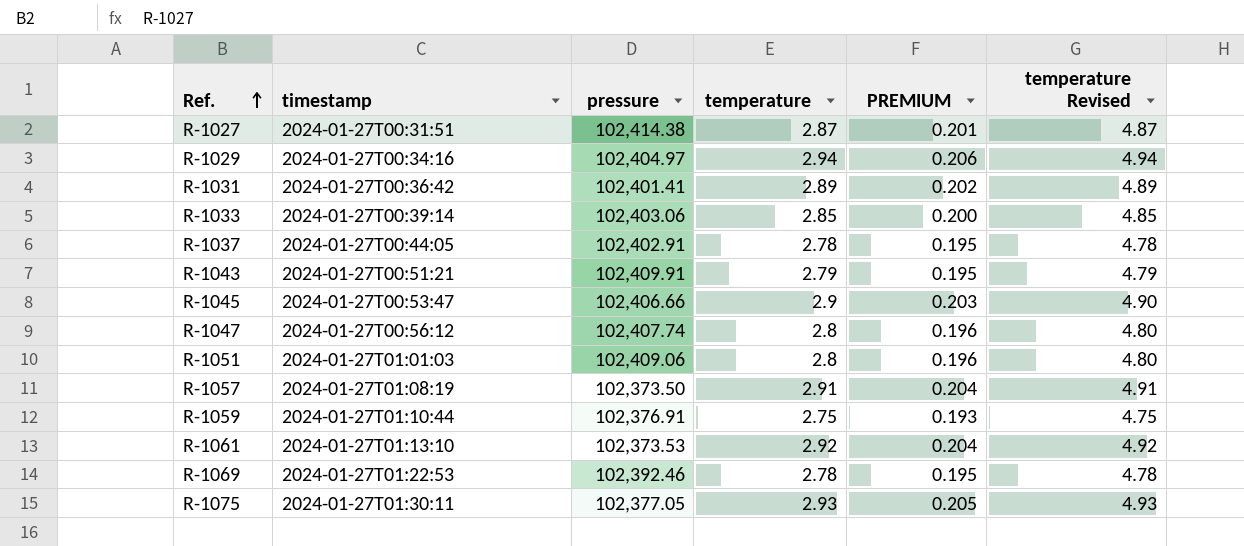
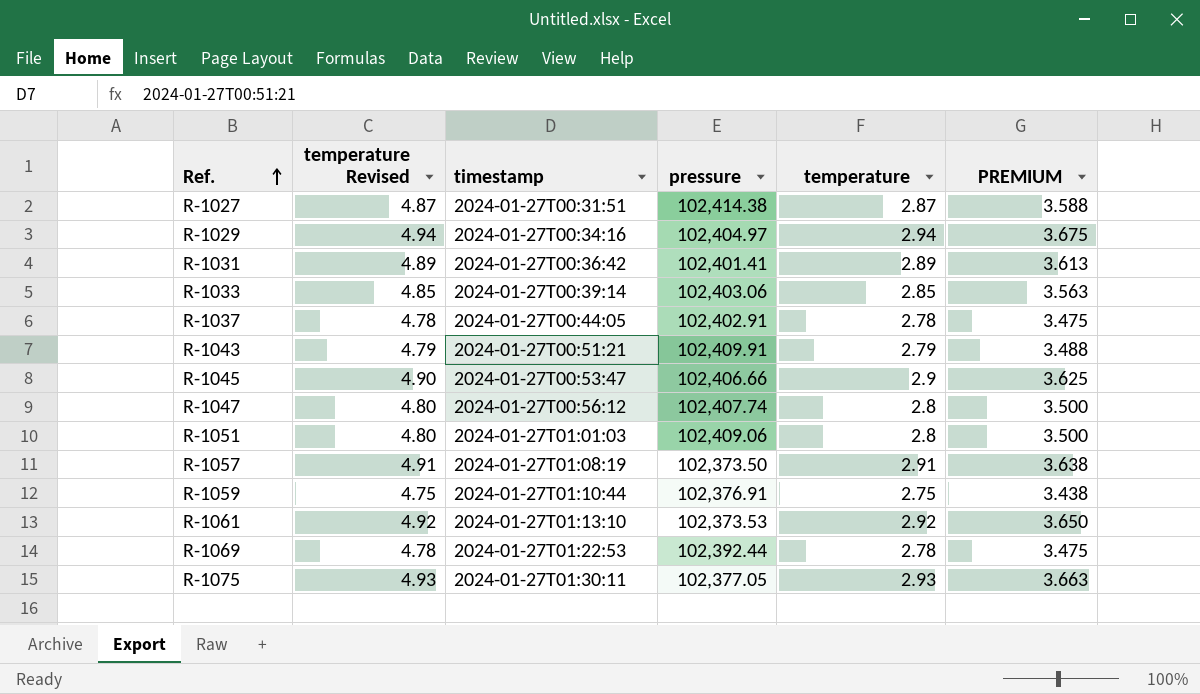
column temperature Revised | position: 6 -> 2
column PREMIUM | formula: [temperature] * 0.07 -> [temperature] * 1.25
R-1069 | pressure: 102,392.46 -> 102,392.44

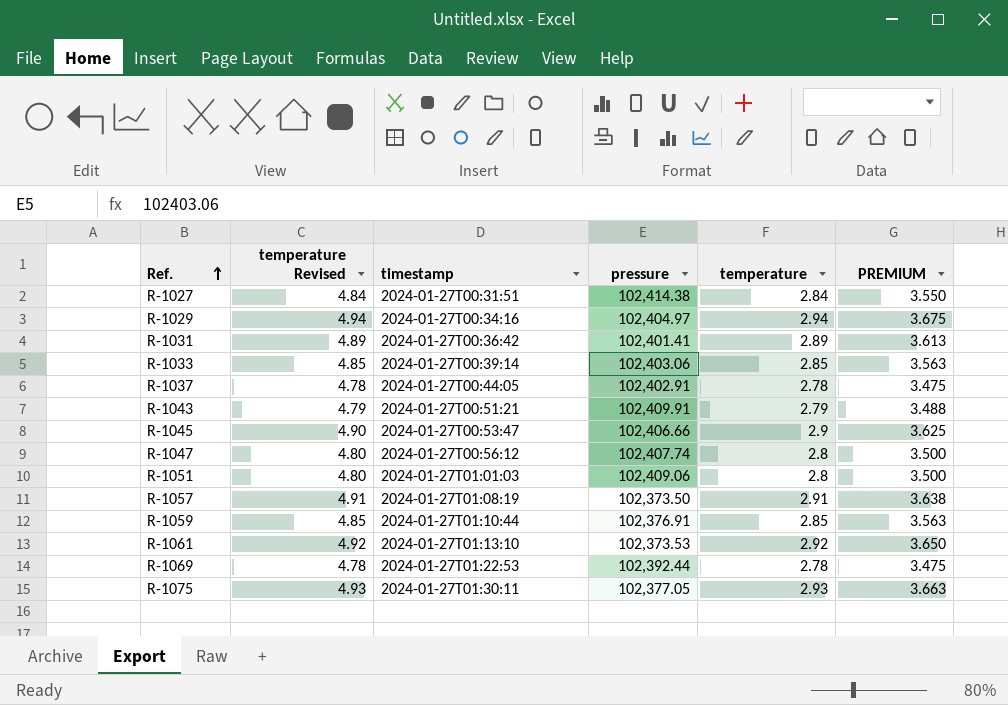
R-1027 | temperature Revised: 4.87 -> 4.84
R-1027 | temperature: 2.87 -> 2.84
R-1027 | PREMIUM: 3.588 -> 3.550
R-1059 | temperature Revised: 4.75 -> 4.85
R-1059 | temperature: 2.75 -> 2.85
R-1059 | PREMIUM: 3.438 -> 3.563

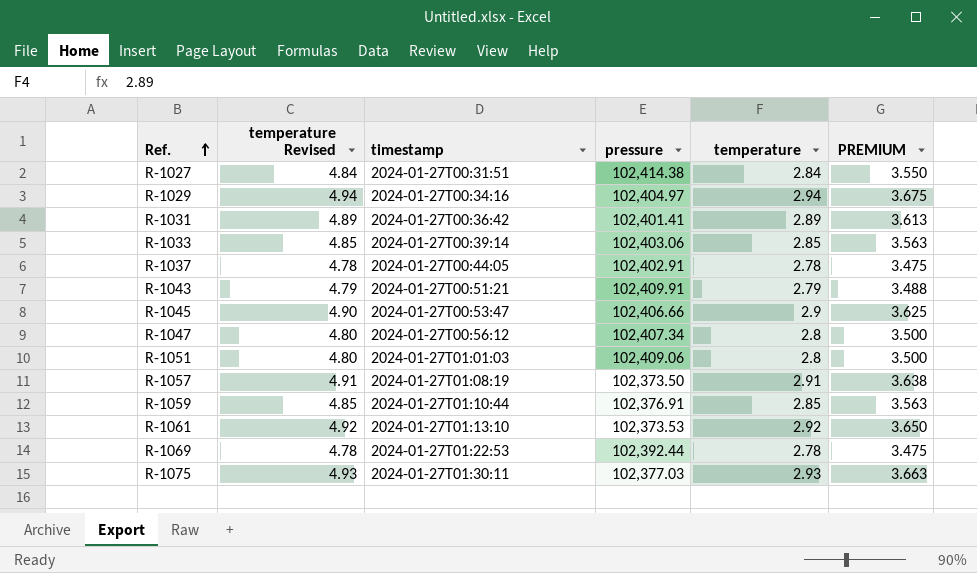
R-1047 | pressure: 102,407.74 -> 102,407.34
R-1075 | pressure: 102,377.05 -> 102,377.03

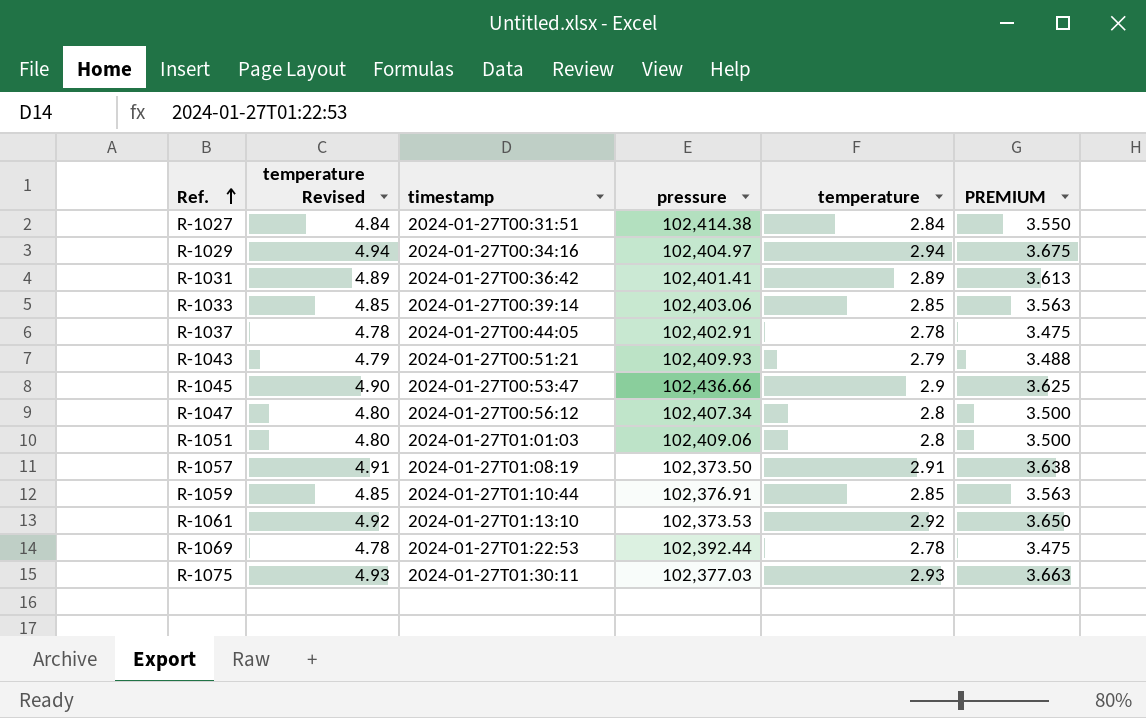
R-1043 | pressure: 102,409.91 -> 102,409.93
R-1045 | pressure: 102,406.66 -> 102,436.66

